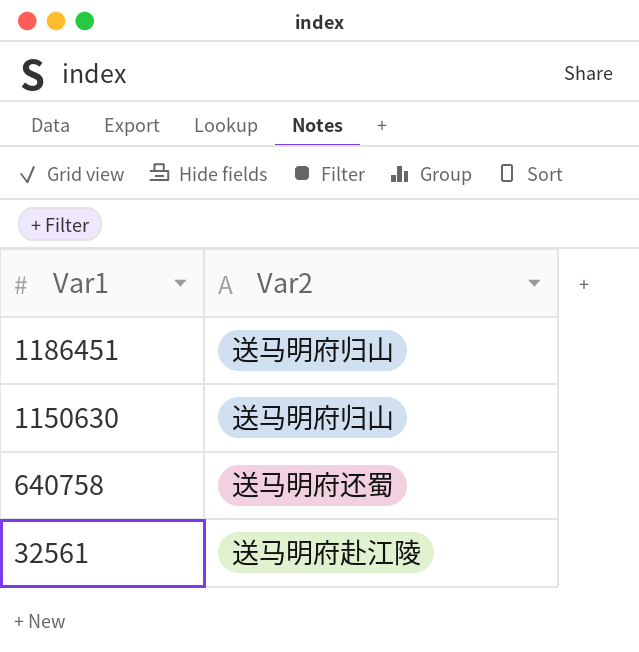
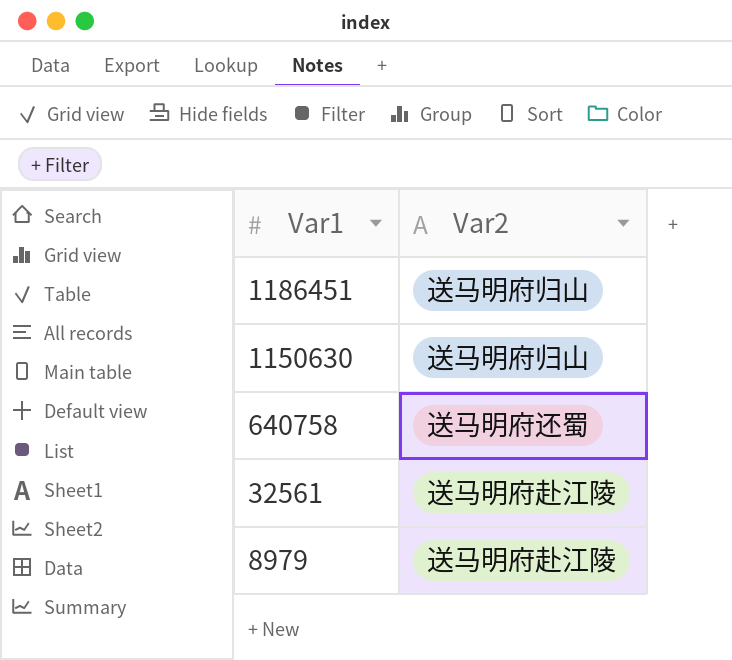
row 8979: none -> 送马明府赴江陵

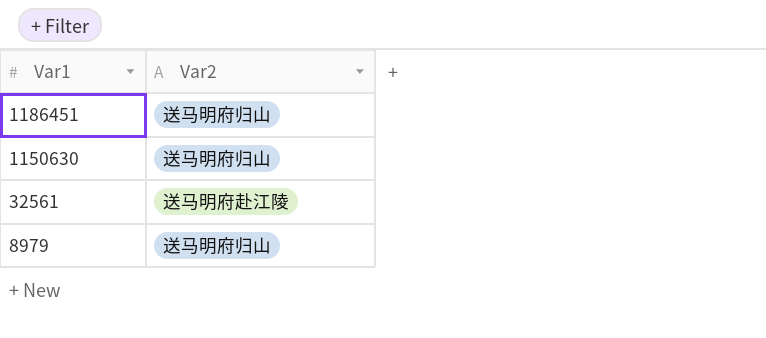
row 640758: 送马明府还蜀 -> none
8979 | Var2: 送马明府赴江陵 -> 送马明府归山

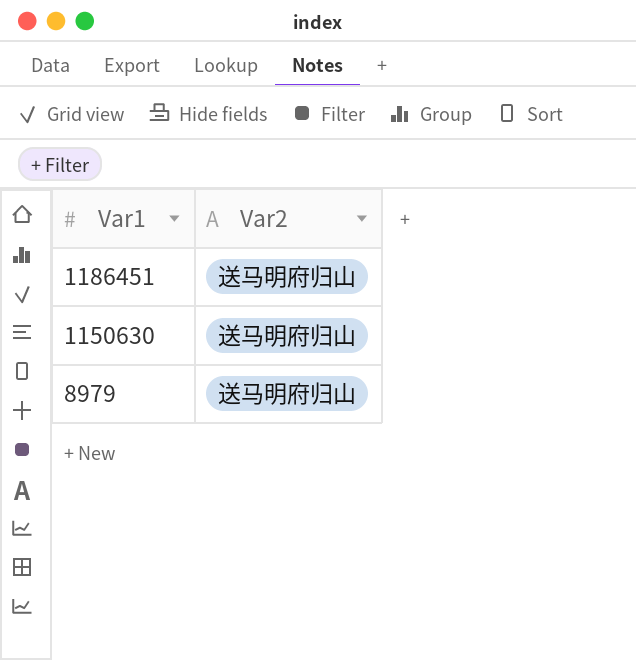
row 32561: 送马明府赴江陵 -> none

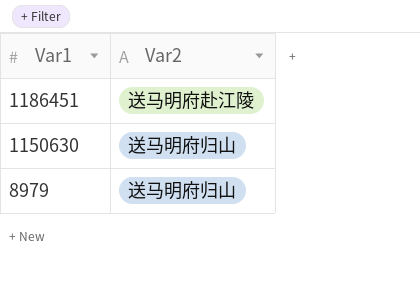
1186451 | Var2: 送马明府归山 -> 送马明府赴江陵

